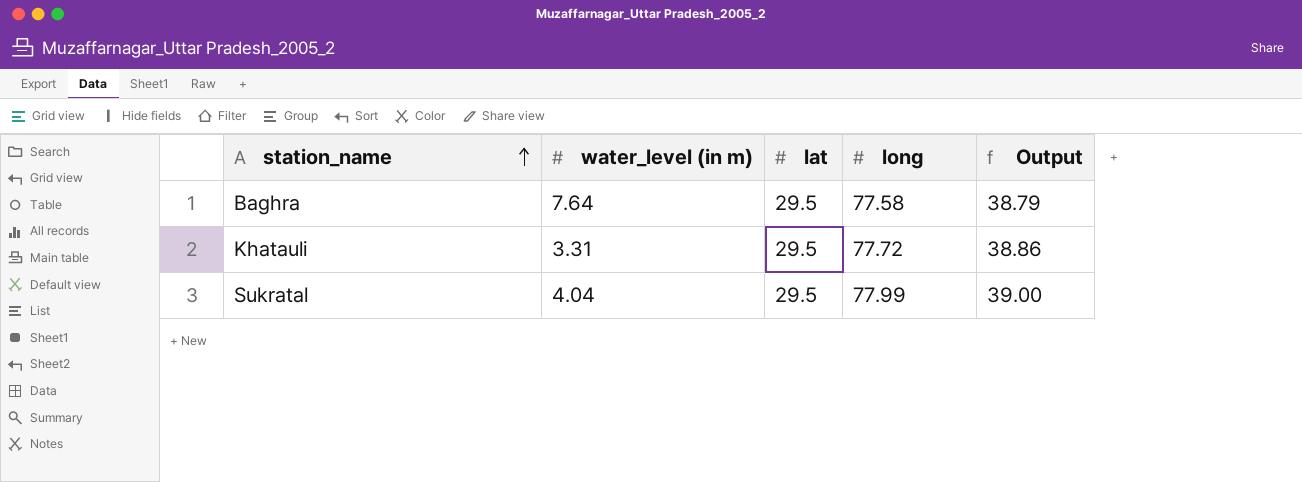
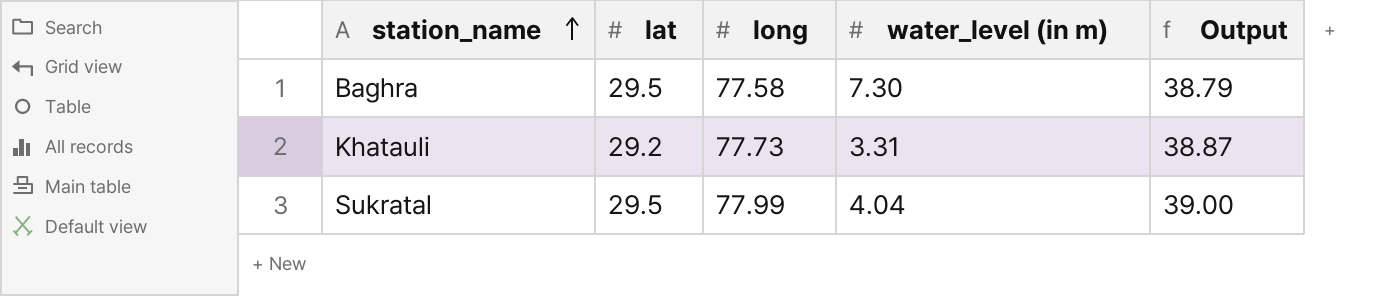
column water_level (in m) | position: 2 -> 4
Baghra | water_level (in m): 7.64 -> 7.30
Khatauli | lat: 29.5 -> 29.2
Khatauli | long: 77.72 -> 77.73
Khatauli | Output: 38.86 -> 38.87

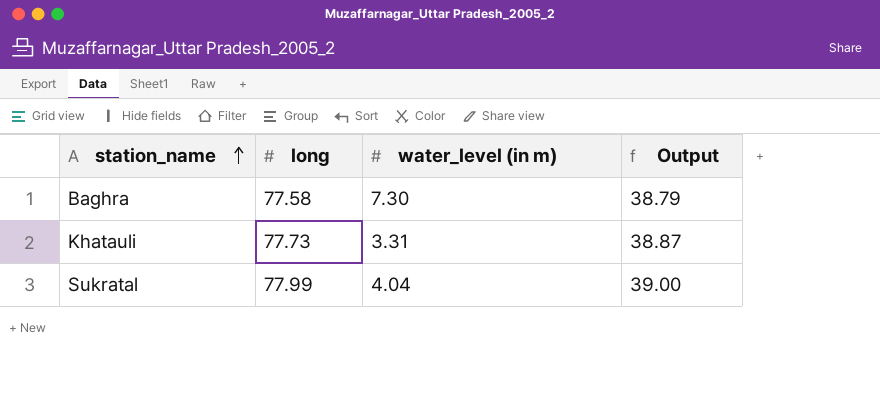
column lat | position: 2 -> none

